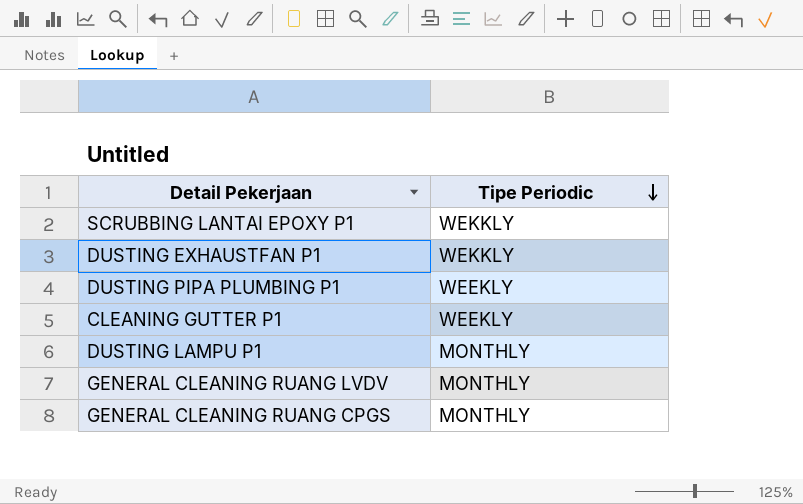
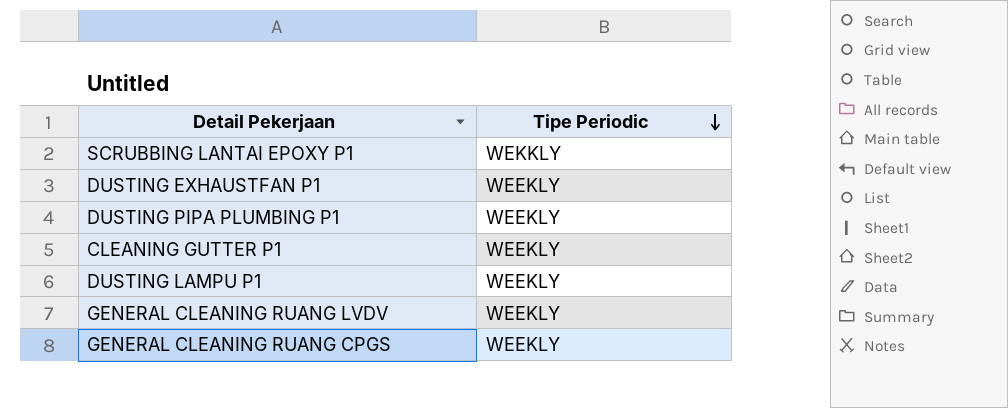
DUSTING EXHAUSTFAN P1 | Tipe Periodic: WEKKLY -> WEEKLY
DUSTING LAMPU P1 | Tipe Periodic: MONTHLY -> WEEKLY
GENERAL CLEANING RUANG LVDV | Tipe Periodic: MONTHLY -> WEEKLY
GENERAL CLEANING RUANG CPGS | Tipe Periodic: MONTHLY -> WEEKLY

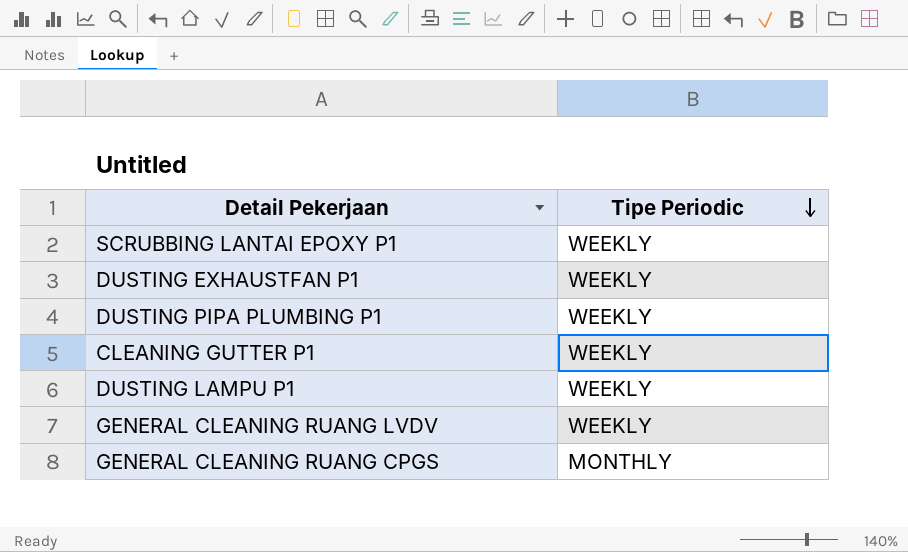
SCRUBBING LANTAI EPOXY P1 | Tipe Periodic: WEKKLY -> WEEKLY
GENERAL CLEANING RUANG CPGS | Tipe Periodic: WEEKLY -> MONTHLY

